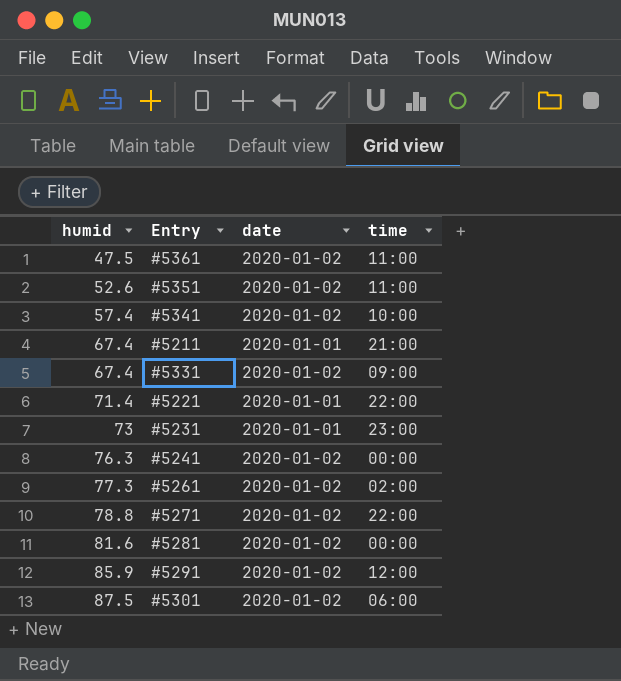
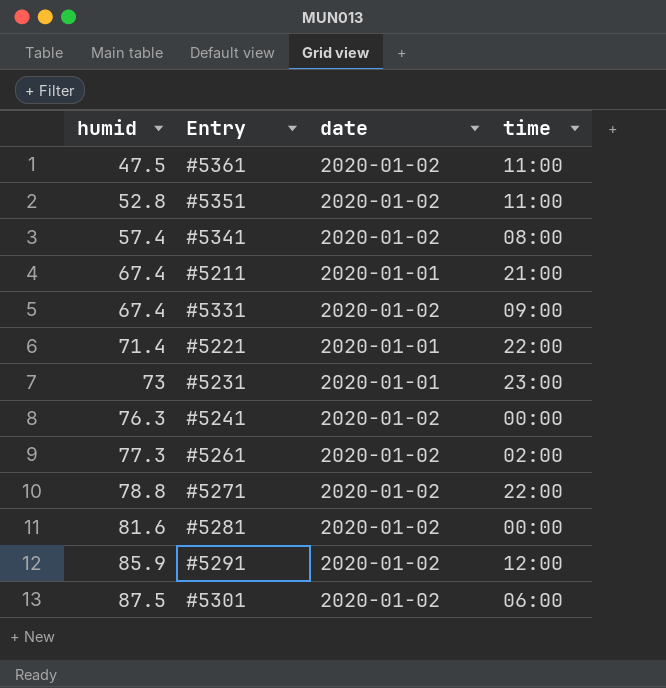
#5351 | humid: 52.6 -> 52.8
#5341 | time: 10:00 -> 08:00

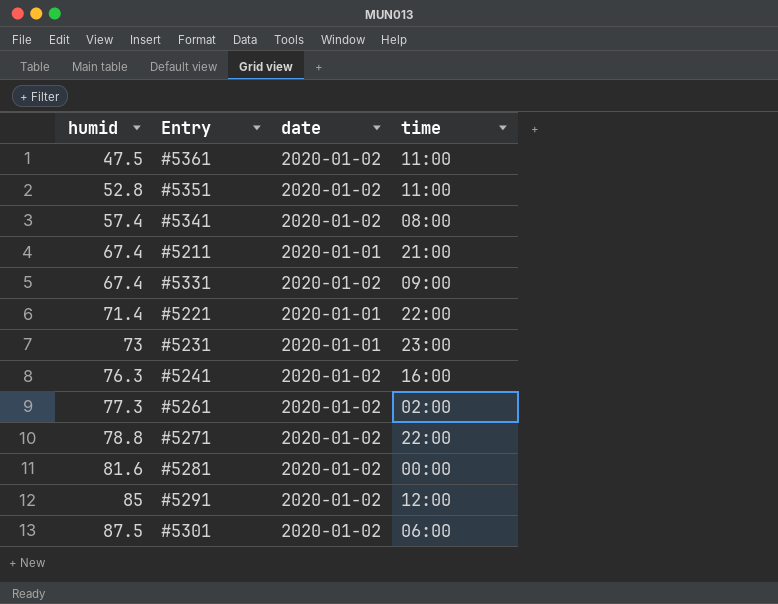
#5241 | time: 00:00 -> 16:00
#5291 | humid: 85.9 -> 85

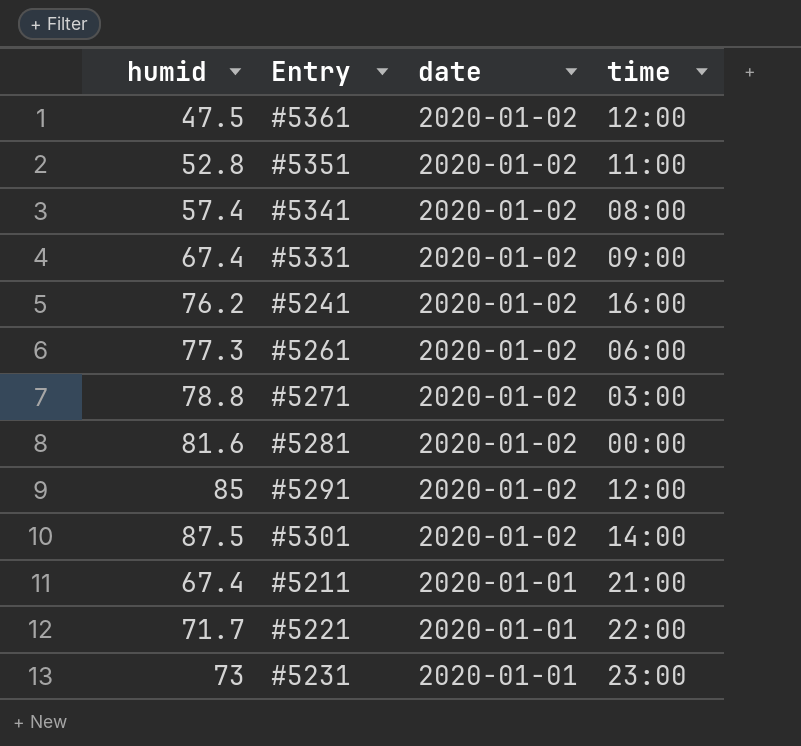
row order: humid ascending -> date descending
#5361 | time: 11:00 -> 12:00
#5241 | humid: 76.3 -> 76.2
#5261 | time: 02:00 -> 06:00
#5271 | time: 22:00 -> 03:00
#5301 | time: 06:00 -> 14:00
#5221 | humid: 71.4 -> 71.7

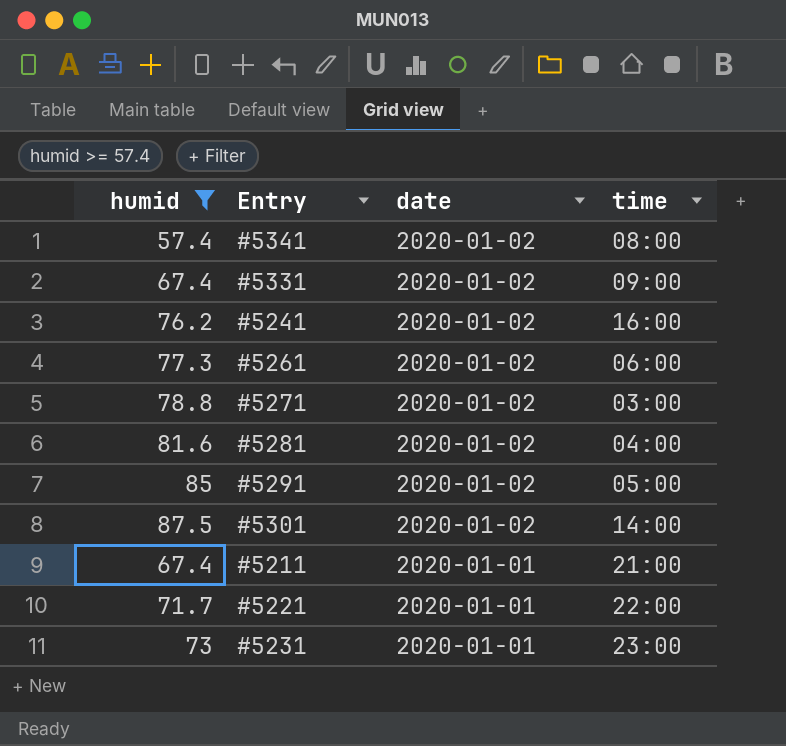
filter: none -> humid >= 57.4
#5281 | time: 00:00 -> 04:00
#5291 | time: 12:00 -> 05:00

